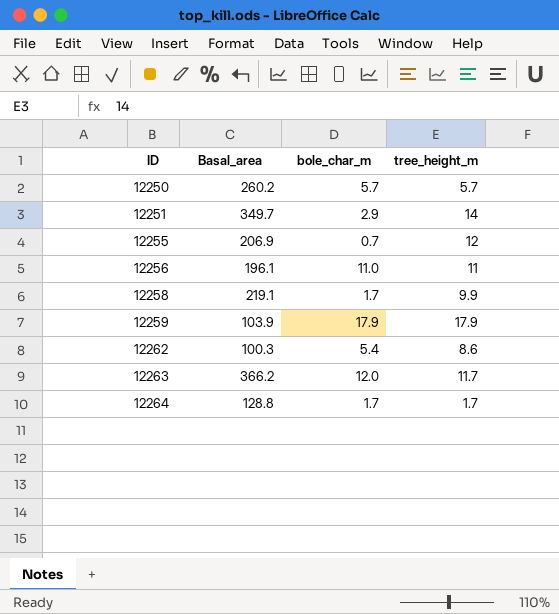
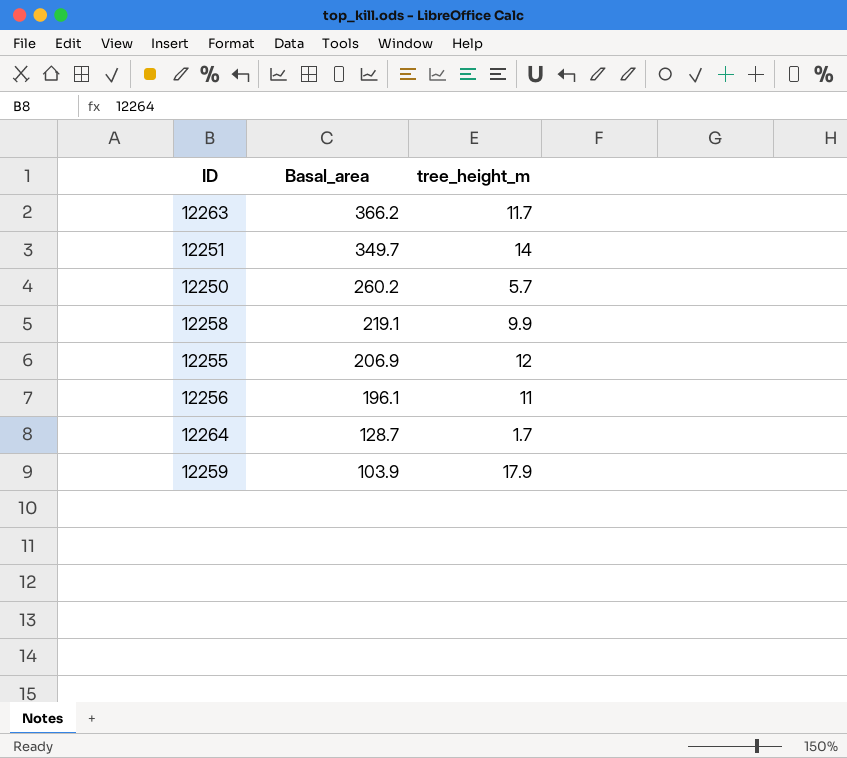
row order: ID ascending -> Basal_area descending
column bole_char_m | position: 3 -> none
row 12262: 100.3 | 5.4 | 8.6 -> none
12264 | Basal_area: 128.8 -> 128.7

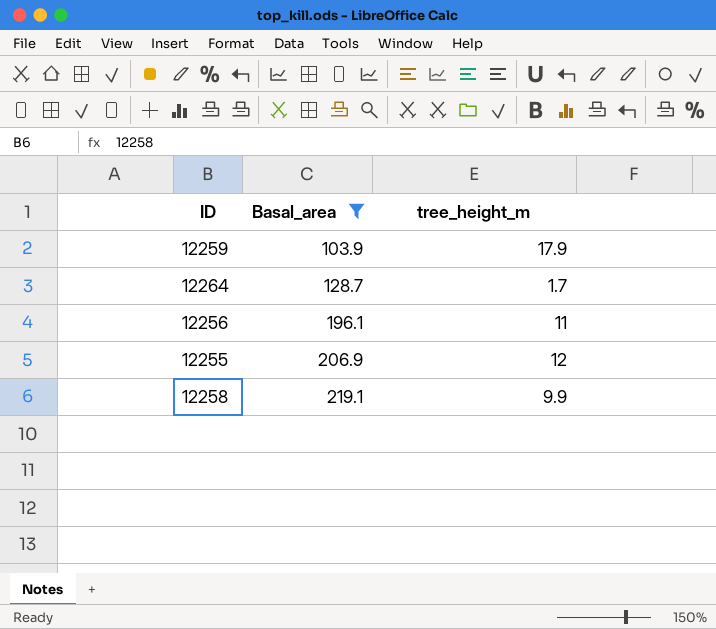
filter: none -> Basal_area <= 219.1
row order: Basal_area descending -> Basal_area ascending

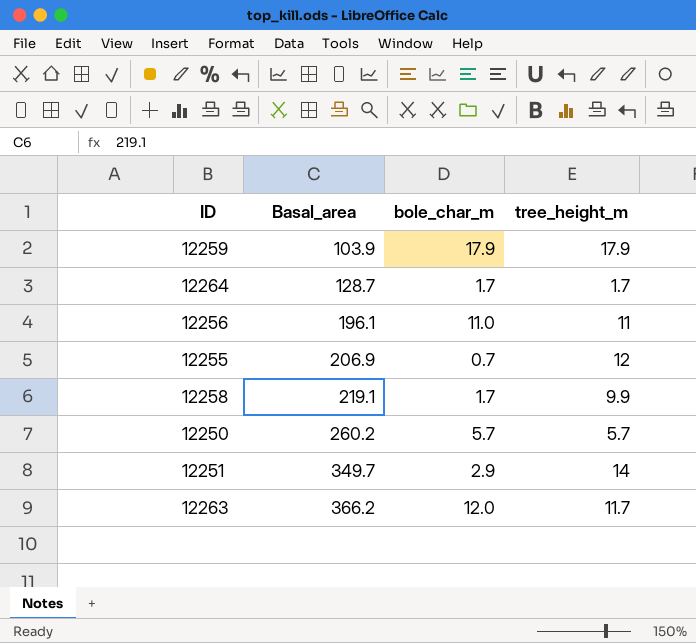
filter: Basal_area <= 219.1 -> none
column bole_char_m | position: none -> 3

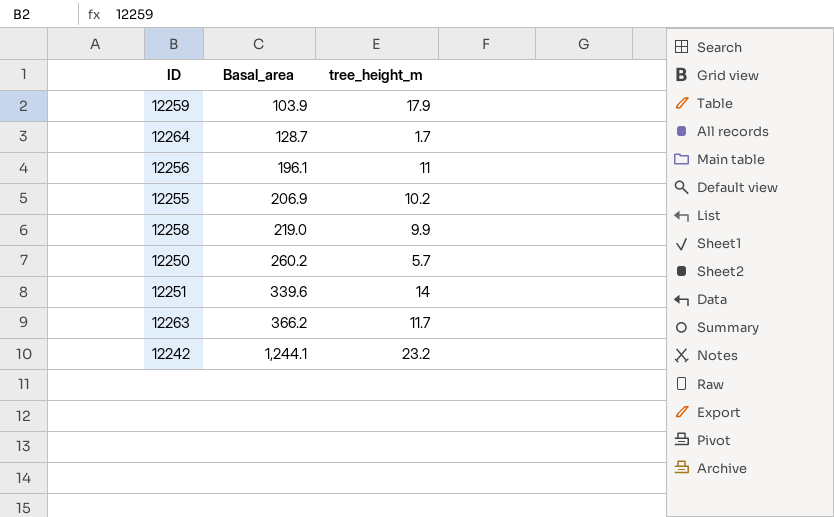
column bole_char_m | position: 3 -> none
12255 | tree_height_m: 12 -> 10.2
12258 | Basal_area: 219.1 -> 219.0
12251 | Basal_area: 349.7 -> 339.6
row 12242: none -> 1,244.1 | 23.2

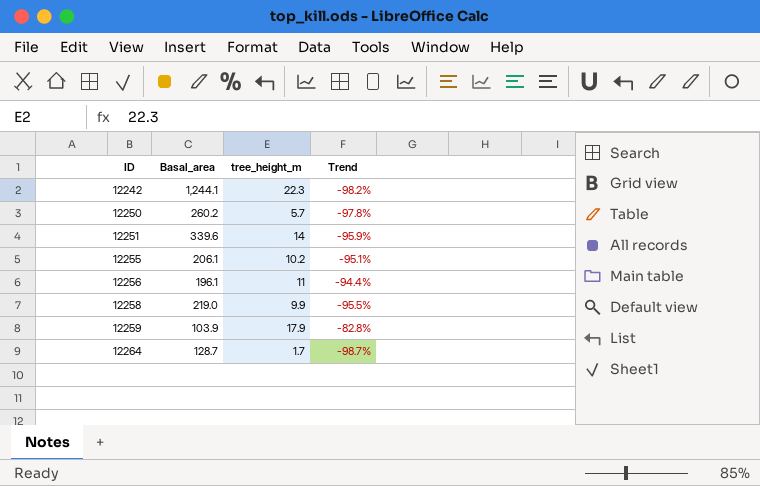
row order: Basal_area ascending -> ID ascending
column Trend | formula: none -> ([tree_height_m] - [Basal_area]) / [Basal_area]
row 12263: 366.2 | 11.7 -> none
12242 | tree_height_m: 23.2 -> 22.3
12255 | Basal_area: 206.9 -> 206.1

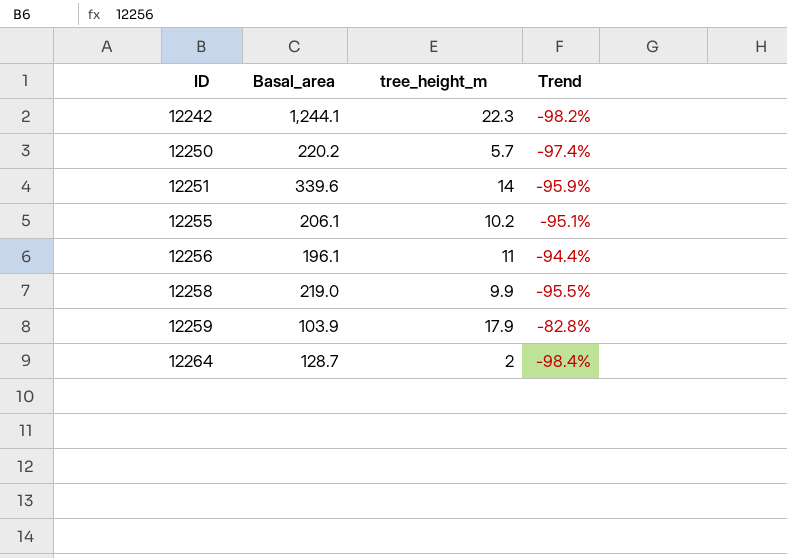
12250 | Basal_area: 260.2 -> 220.2
12250 | Trend: -97.8% -> -97.4%
12264 | tree_height_m: 1.7 -> 2
12264 | Trend: -98.7% -> -98.4%

